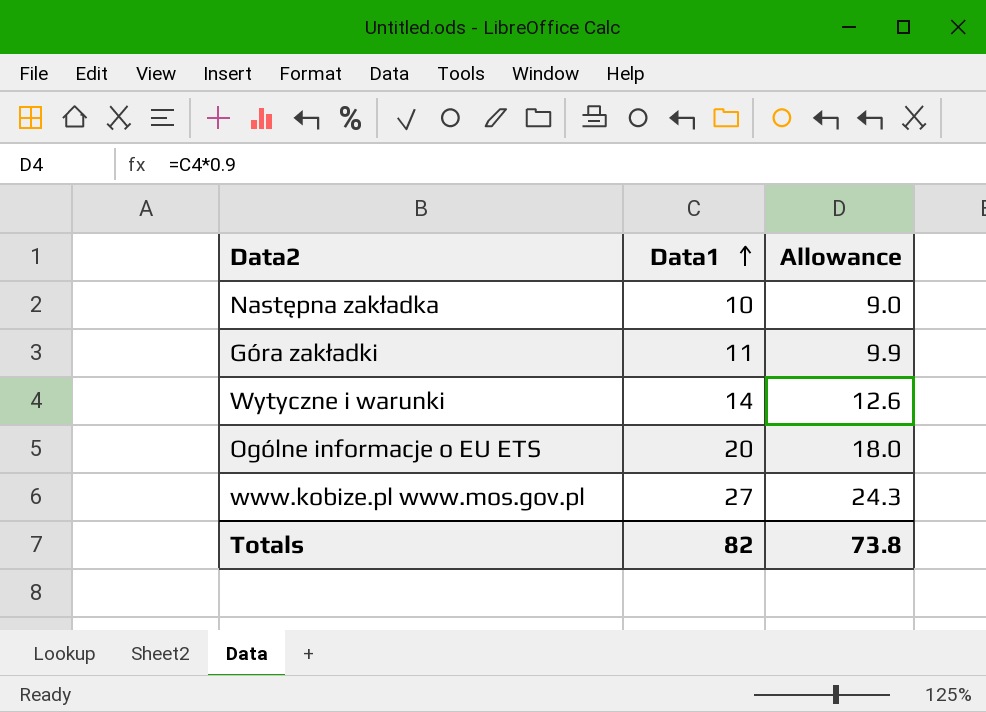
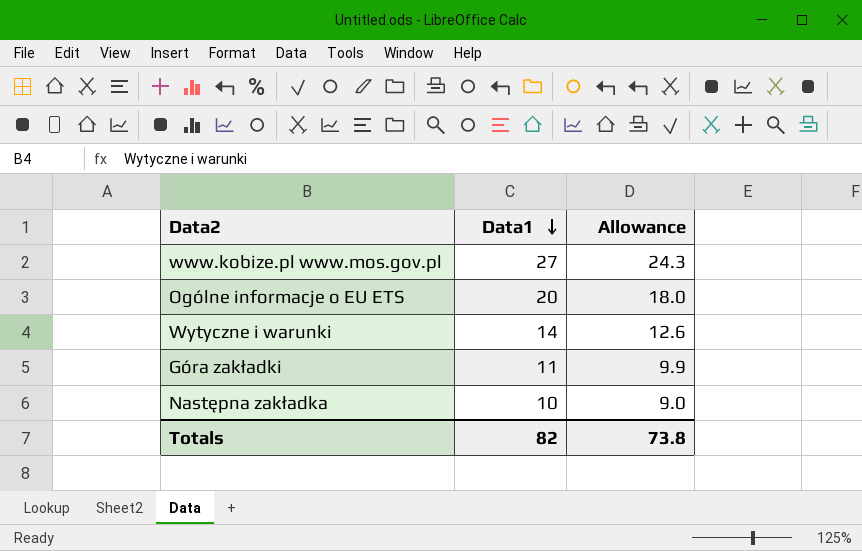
row order: Data1 ascending -> Data1 descending

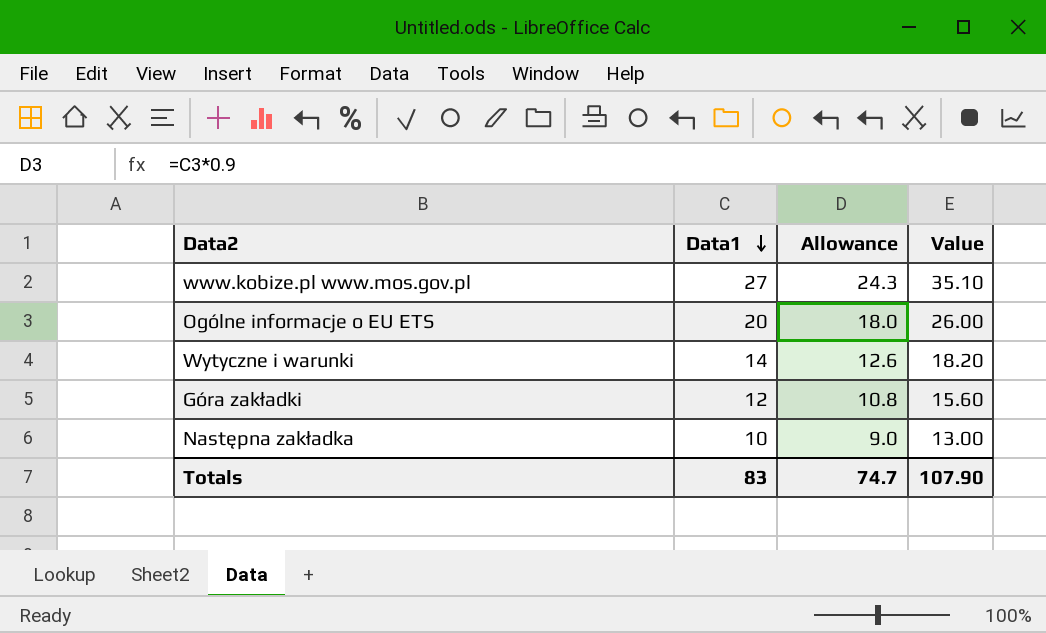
column Value | formula: none -> [Data1] * 1.3
Góra zakładki | Data1: 11 -> 12
Góra zakładki | Allowance: 9.9 -> 10.8
Totals | Data1: 82 -> 83
Totals | Allowance: 73.8 -> 74.7

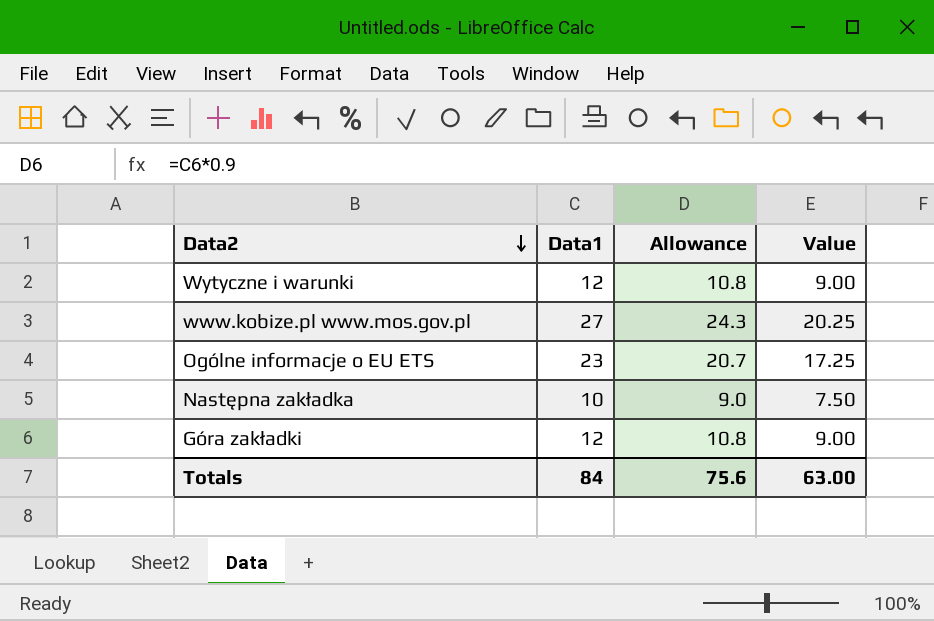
row order: Data1 descending -> Data2 descending
column Value | formula: [Data1] * 1.3 -> [Data1] * 0.75
Wytyczne i warunki | Data1: 14 -> 12
Wytyczne i warunki | Allowance: 12.6 -> 10.8
Ogólne informacje o EU ETS | Data1: 20 -> 23
Ogólne informacje o EU ETS | Allowance: 18.0 -> 20.7
Totals | Data1: 83 -> 84
Totals | Allowance: 74.7 -> 75.6
Totals | Value: 107.90 -> 63.00

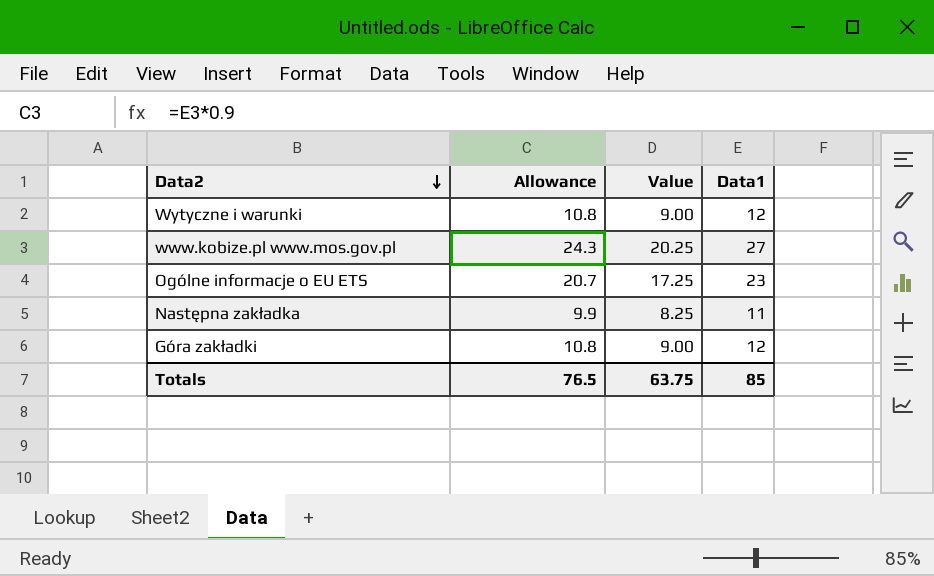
column Data1 | position: 2 -> 4
Następna zakładka | Allowance: 9.0 -> 9.9
Następna zakładka | Value: 7.50 -> 8.25
Następna zakładka | Data1: 10 -> 11
Totals | Allowance: 75.6 -> 76.5
Totals | Value: 63.00 -> 63.75
Totals | Data1: 84 -> 85

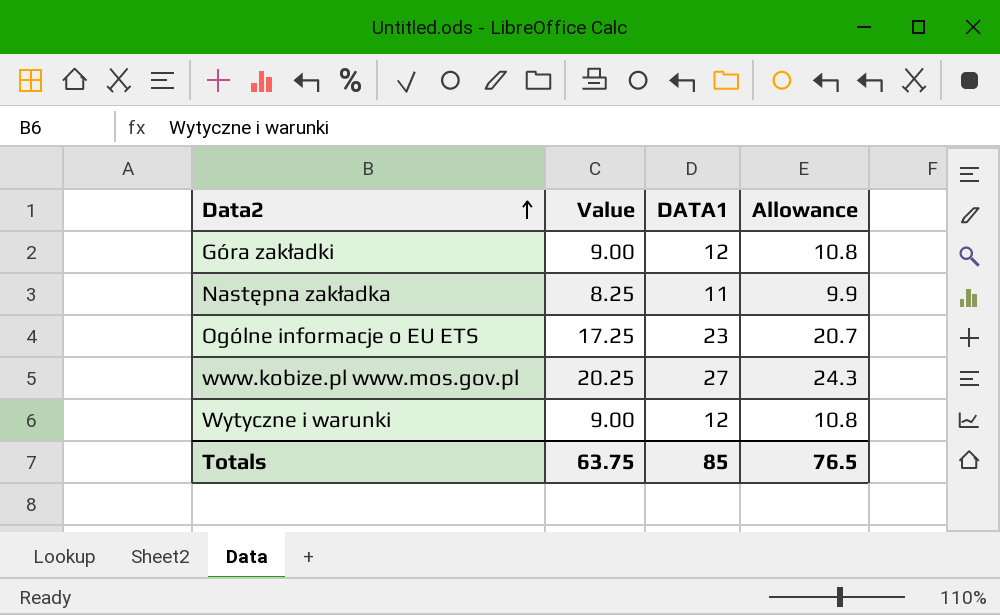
row order: Data2 descending -> Data2 ascending
column name: Data1 -> DATA1
column Allowance | position: 2 -> 4

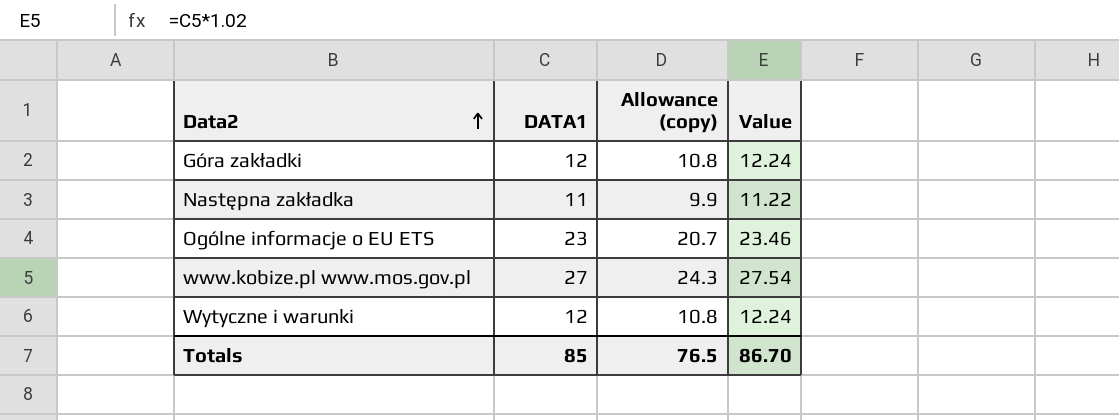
column name: Allowance -> Allowance (copy)
column Value | formula: [DATA1] * 0.75 -> [DATA1] * 1.02
column Value | position: 2 -> 4
Totals | Value: 63.75 -> 86.70

